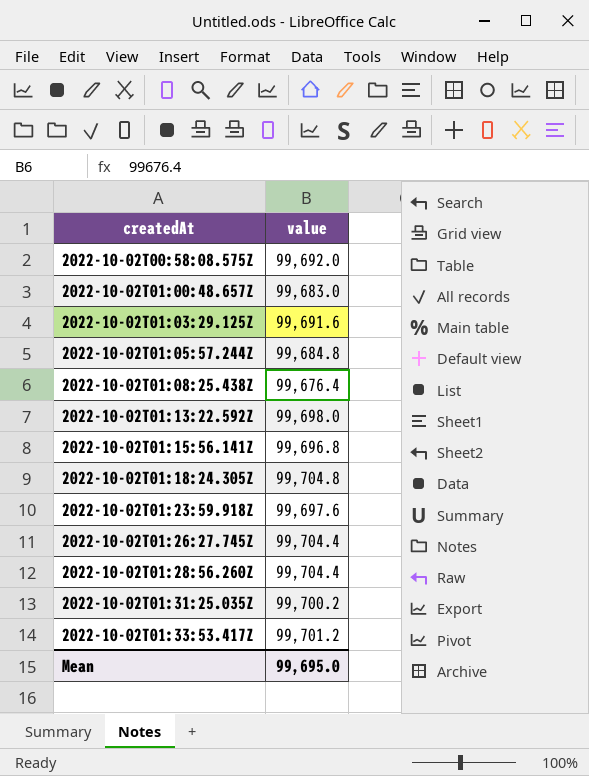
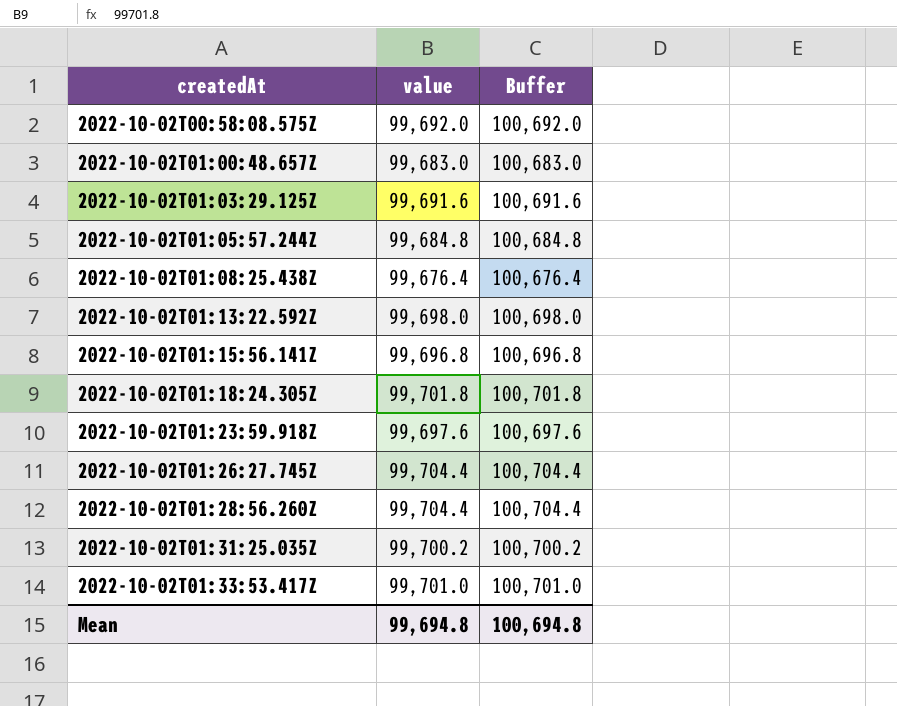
column Buffer | formula: none -> [value] + 1000
2022-10-02T01:18:24.305Z | value: 99,704.8 -> 99,701.8
2022-10-02T01:33:53.417Z | value: 99,701.2 -> 99,701.0
Mean | value: 99,695.0 -> 99,694.8

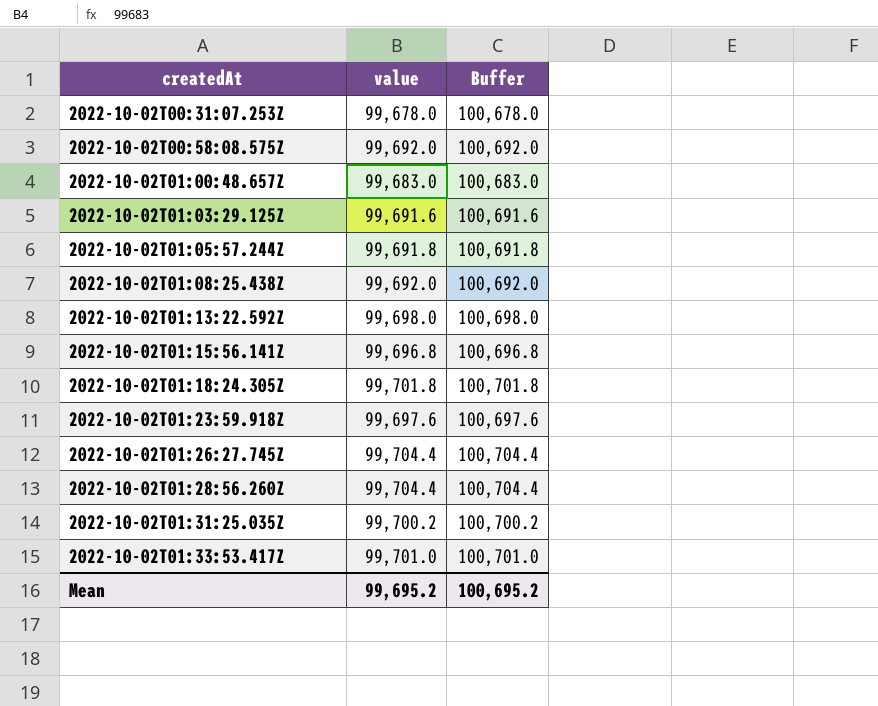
row 2022-10-02T00:31:07.253Z: none -> 99,678.0 | 100,678.0
2022-10-02T01:05:57.244Z | value: 99,684.8 -> 99,691.8
2022-10-02T01:05:57.244Z | Buffer: 100,684.8 -> 100,691.8
2022-10-02T01:08:25.438Z | value: 99,676.4 -> 99,692.0
2022-10-02T01:08:25.438Z | Buffer: 100,676.4 -> 100,692.0
Mean | value: 99,694.8 -> 99,695.2
Mean | Buffer: 100,694.8 -> 100,695.2

